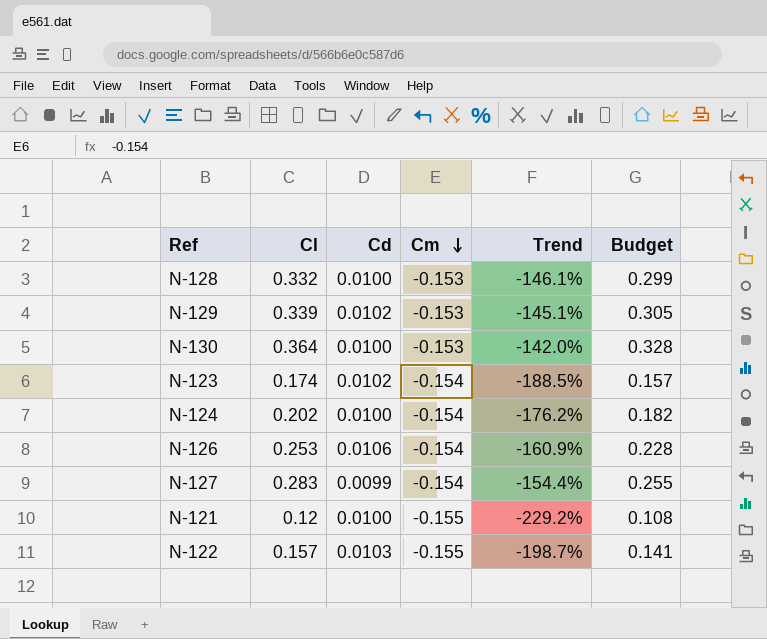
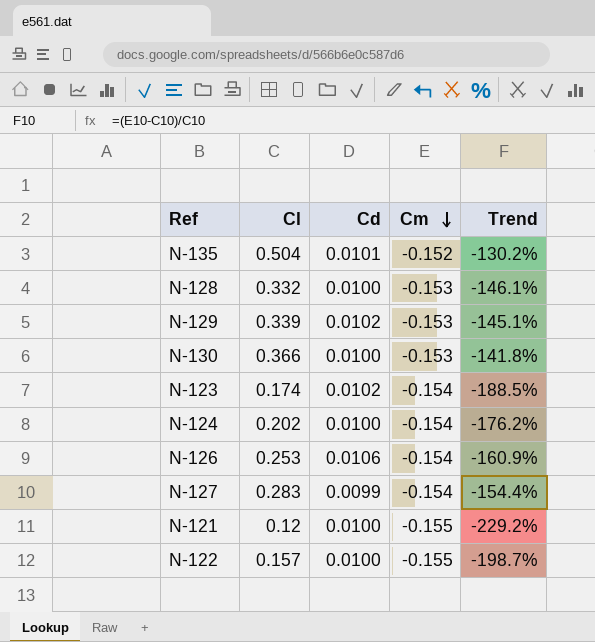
column Budget | formula: [Cl] * 0.9 -> none
row N-135: none -> 0.504 | 0.0101 | -0.152 | -130.2%
N-130 | Cl: 0.364 -> 0.366
N-130 | Trend: -142.0% -> -141.8%
N-122 | Cd: 0.0103 -> 0.0100

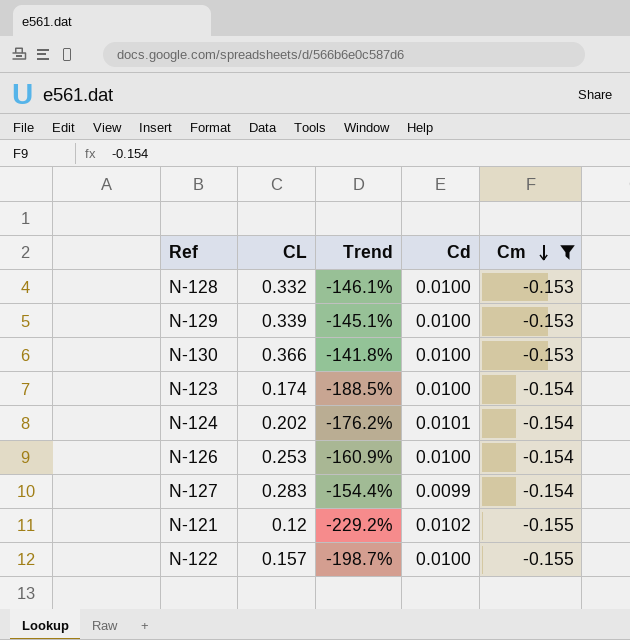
filter: none -> Cm != -0.152
column name: Cl -> CL
column Trend | position: 5 -> 3
N-129 | Cd: 0.0102 -> 0.0100
N-123 | Cd: 0.0102 -> 0.0100
N-124 | Cd: 0.0100 -> 0.0101
N-126 | Cd: 0.0106 -> 0.0100
N-121 | Cd: 0.0100 -> 0.0102

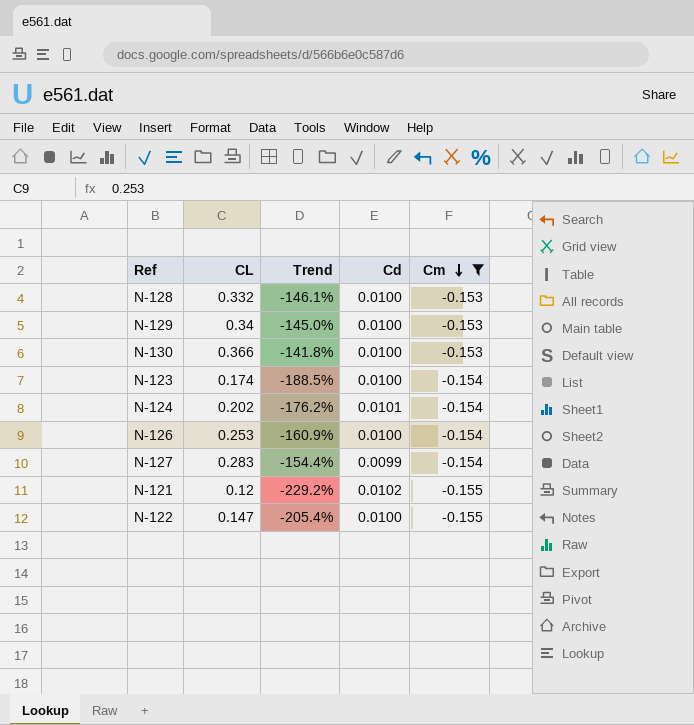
N-129 | CL: 0.339 -> 0.34
N-129 | Trend: -145.1% -> -145.0%
N-122 | CL: 0.157 -> 0.147
N-122 | Trend: -198.7% -> -205.4%

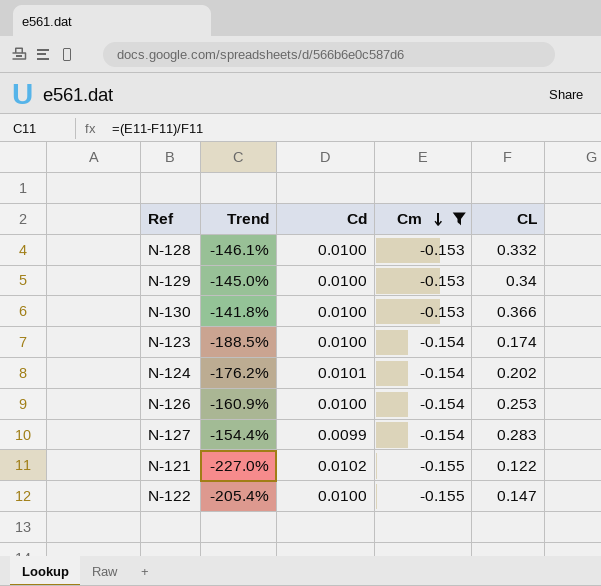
column CL | position: 2 -> 5
N-121 | Trend: -229.2% -> -227.0%
N-121 | CL: 0.12 -> 0.122

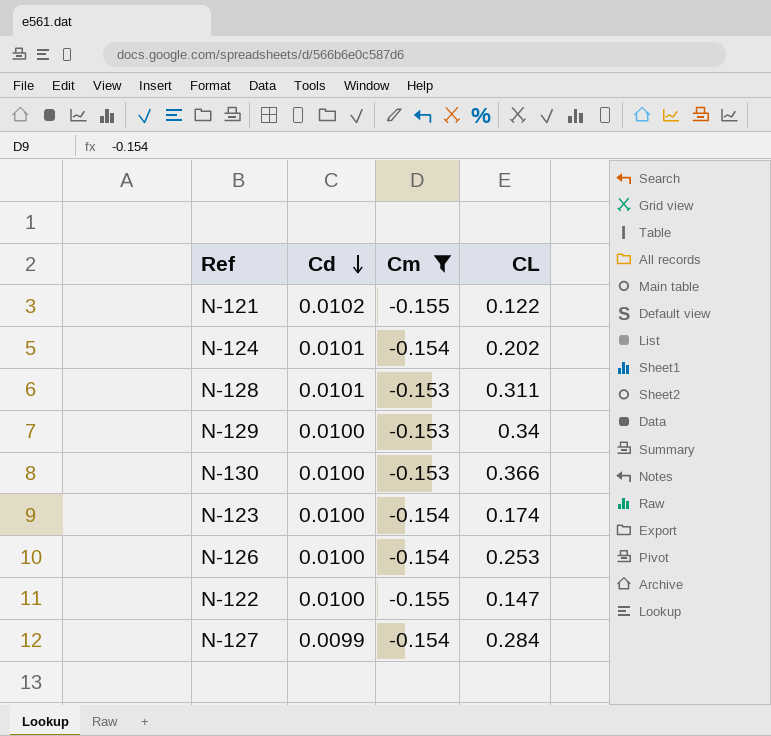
row order: Cm descending -> Cd descending
column Trend | formula: ([Cm] - [CL]) / [CL] -> none
N-128 | Cd: 0.0100 -> 0.0101
N-128 | CL: 0.332 -> 0.311
N-127 | CL: 0.283 -> 0.284

